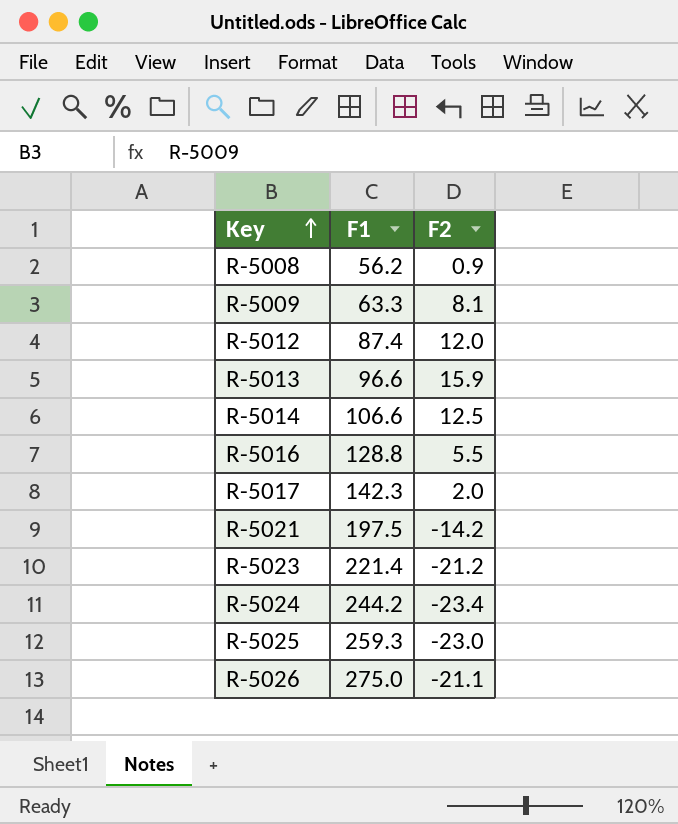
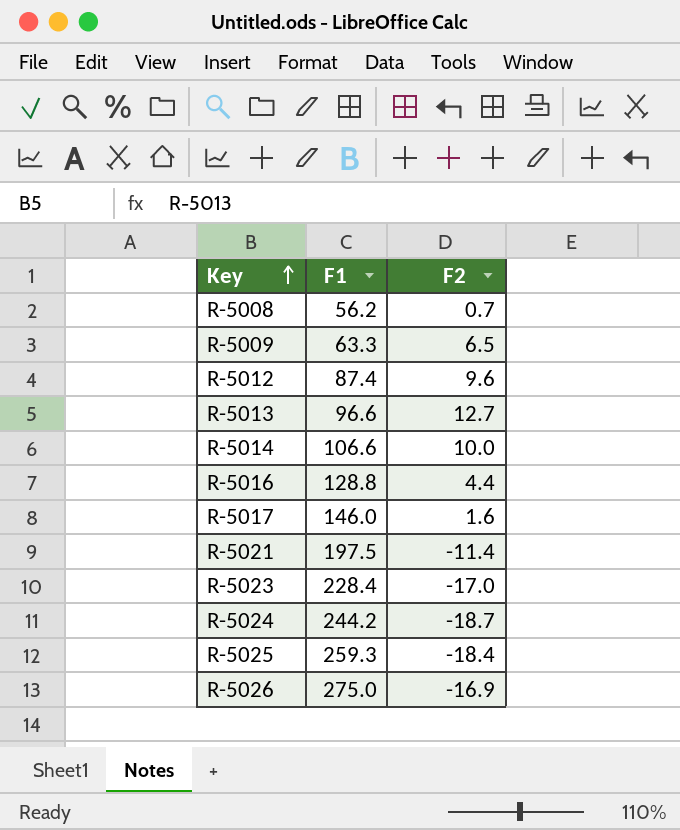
R-5008 | F2: 0.9 -> 0.7
R-5009 | F2: 8.1 -> 6.5
R-5012 | F2: 12.0 -> 9.6
R-5013 | F2: 15.9 -> 12.7
R-5014 | F2: 12.5 -> 10.0
R-5016 | F2: 5.5 -> 4.4
R-5017 | F1: 142.3 -> 146.0
R-5017 | F2: 2.0 -> 1.6
R-5021 | F2: -14.2 -> -11.4
R-5023 | F1: 221.4 -> 228.4
R-5023 | F2: -21.2 -> -17.0
R-5024 | F2: -23.4 -> -18.7
R-5025 | F2: -23.0 -> -18.4
R-5026 | F2: -21.1 -> -16.9

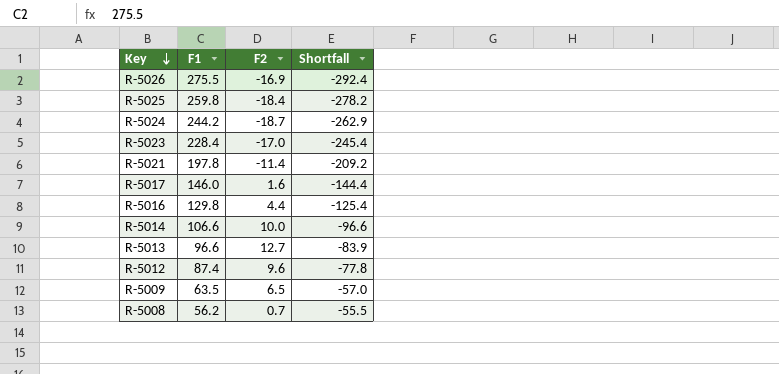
row order: Key ascending -> Key descending
column Shortfall | formula: none -> [F2] - [F1]
R-5026 | F1: 275.0 -> 275.5
R-5025 | F1: 259.3 -> 259.8
R-5021 | F1: 197.5 -> 197.8
R-5016 | F1: 128.8 -> 129.8
R-5009 | F1: 63.3 -> 63.5

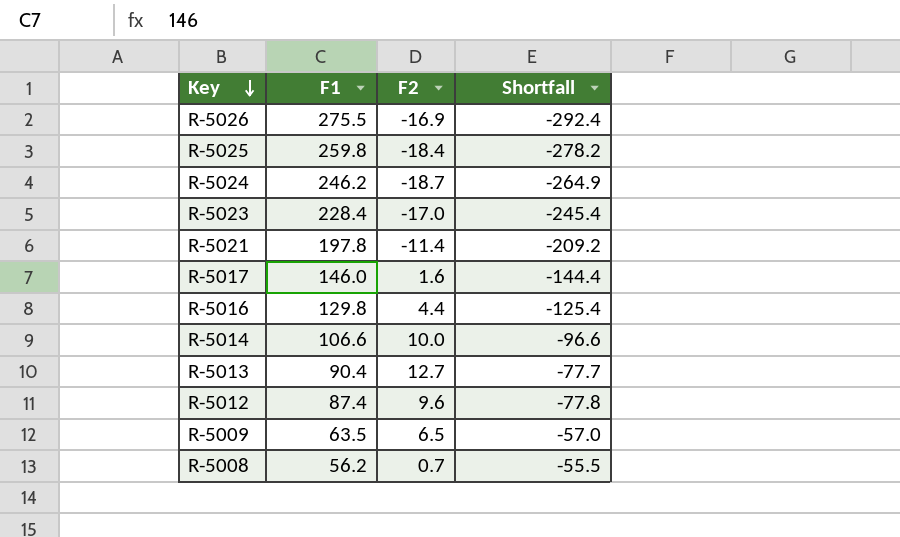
R-5024 | F1: 244.2 -> 246.2
R-5024 | Shortfall: -262.9 -> -264.9
R-5013 | F1: 96.6 -> 90.4
R-5013 | Shortfall: -83.9 -> -77.7

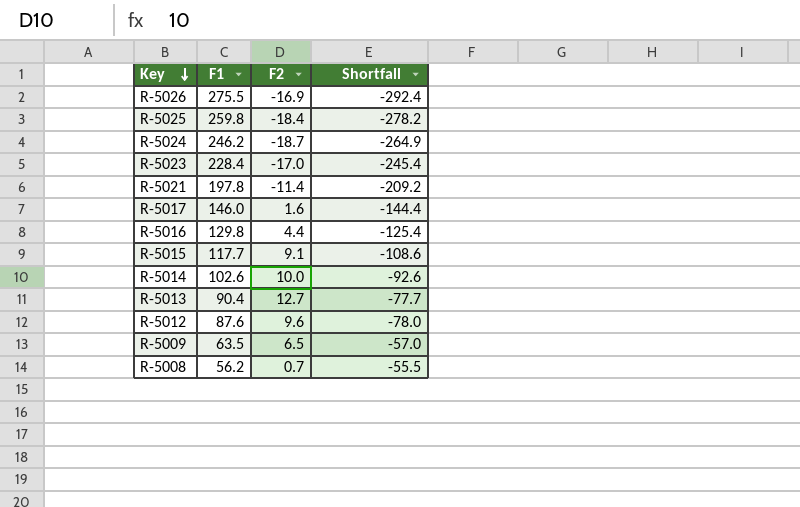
row R-5015: none -> 117.7 | 9.1 | -108.6
R-5014 | F1: 106.6 -> 102.6
R-5014 | Shortfall: -96.6 -> -92.6
R-5012 | F1: 87.4 -> 87.6
R-5012 | Shortfall: -77.8 -> -78.0

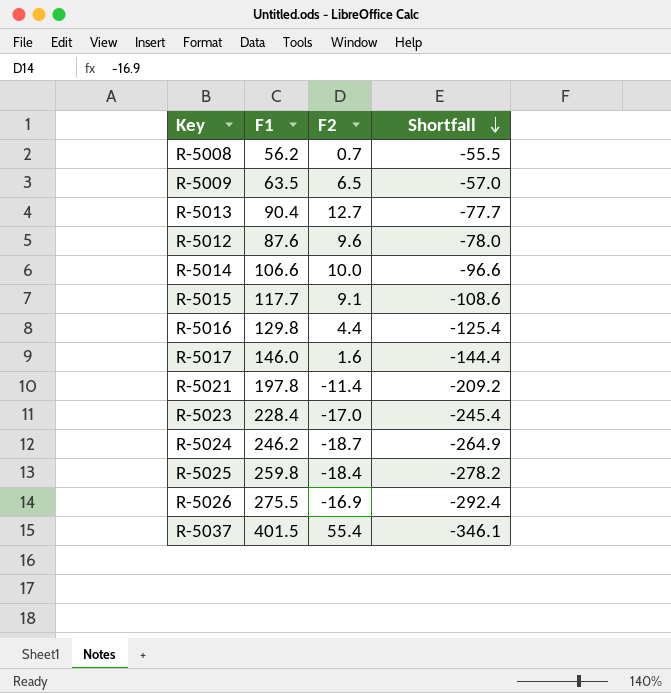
row order: Key descending -> Shortfall descending
R-5014 | F1: 102.6 -> 106.6
R-5014 | Shortfall: -92.6 -> -96.6
row R-5037: none -> 401.5 | 55.4 | -346.1

